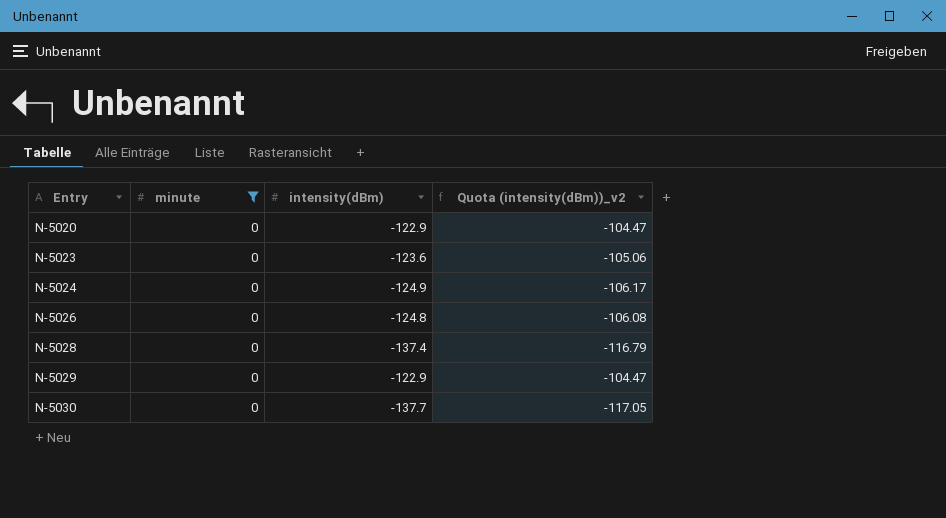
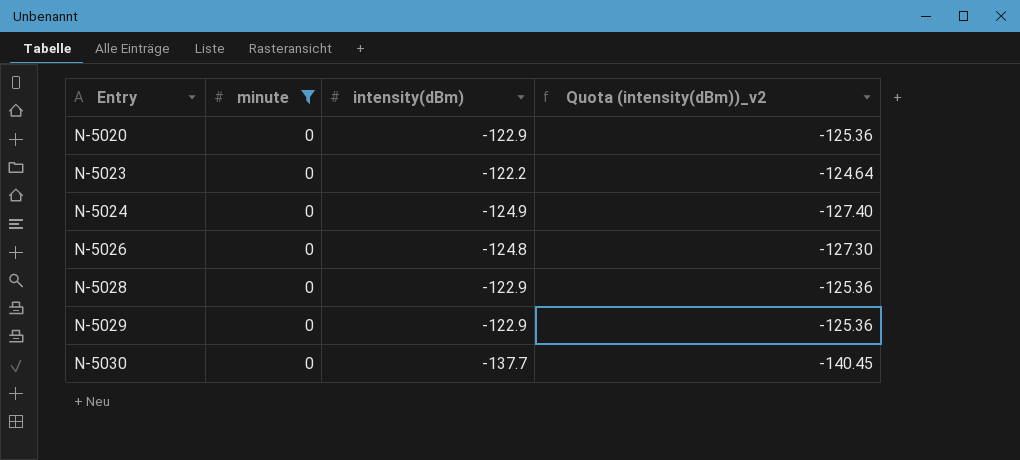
column Quota (intensity(dBm))_v2 | formula: [intensity(dBm)] * 0.85 -> [intensity(dBm)] * 1.02
N-5023 | intensity(dBm): -123.6 -> -122.2
N-5028 | intensity(dBm): -137.4 -> -122.9

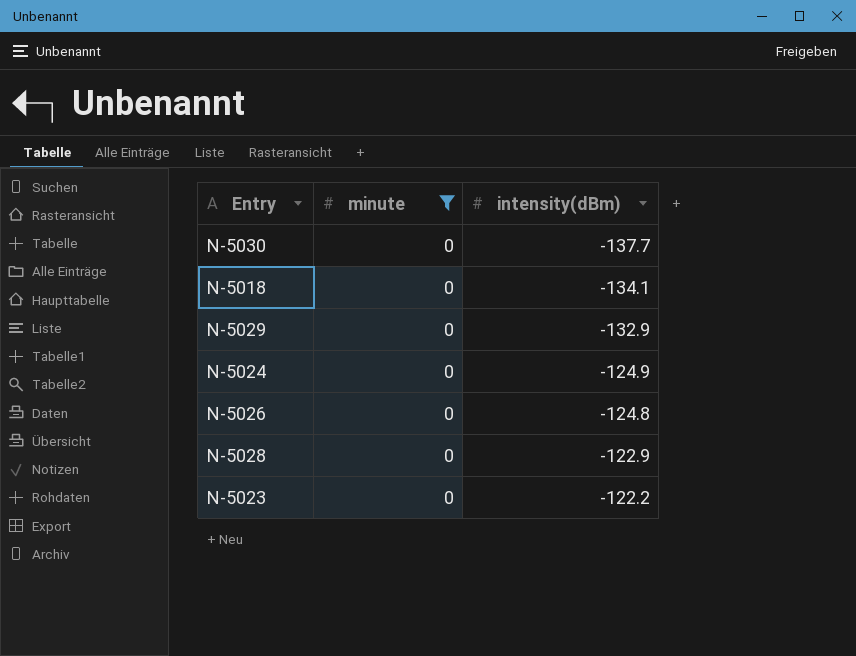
row order: Entry ascending -> intensity(dBm) ascending
column Quota (intensity(dBm))_v2 | formula: [intensity(dBm)] * 1.02 -> none
row N-5020: 0 | -122.9 | -125.36 -> none
row N-5018: none -> 0 | -134.1
N-5029 | intensity(dBm): -122.9 -> -132.9

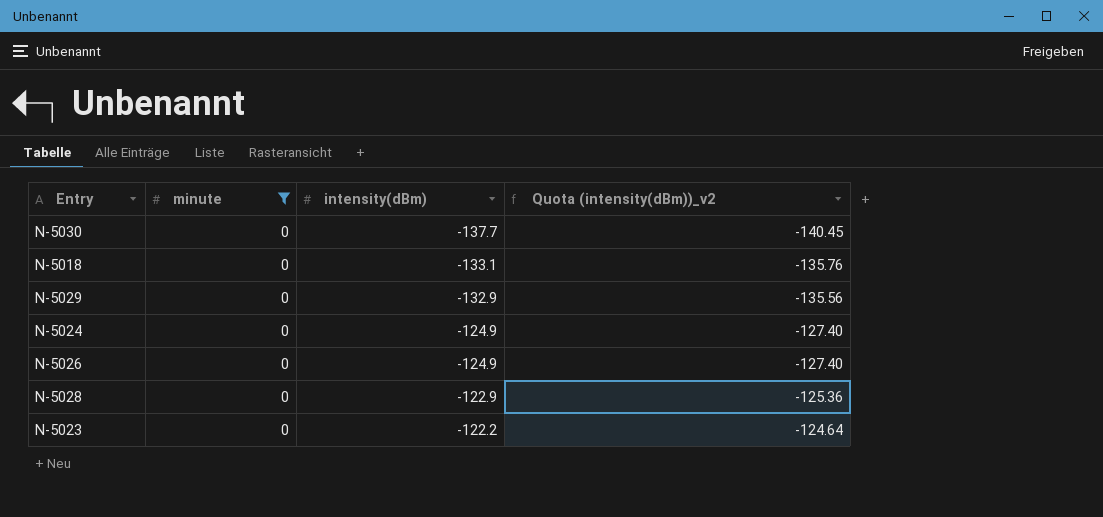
column Quota (intensity(dBm))_v2 | formula: none -> [intensity(dBm)] * 1.02
N-5018 | intensity(dBm): -134.1 -> -133.1
N-5026 | intensity(dBm): -124.8 -> -124.9

